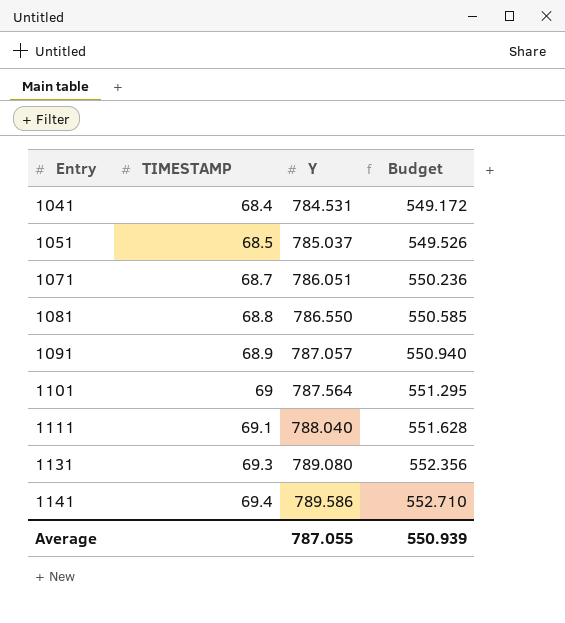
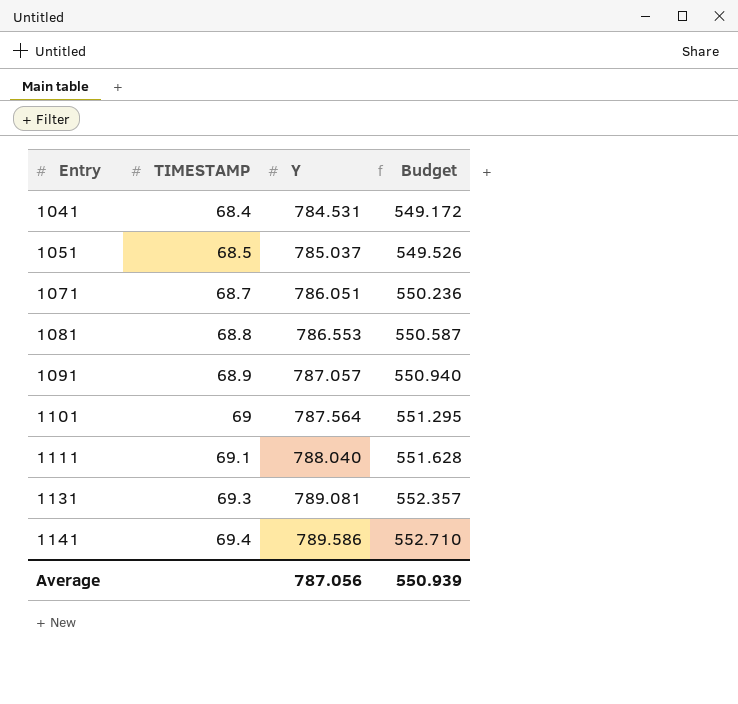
1081 | Y: 786.550 -> 786.553
1081 | Budget: 550.585 -> 550.587
1131 | Y: 789.080 -> 789.081
1131 | Budget: 552.356 -> 552.357
Average | Y: 787.055 -> 787.056

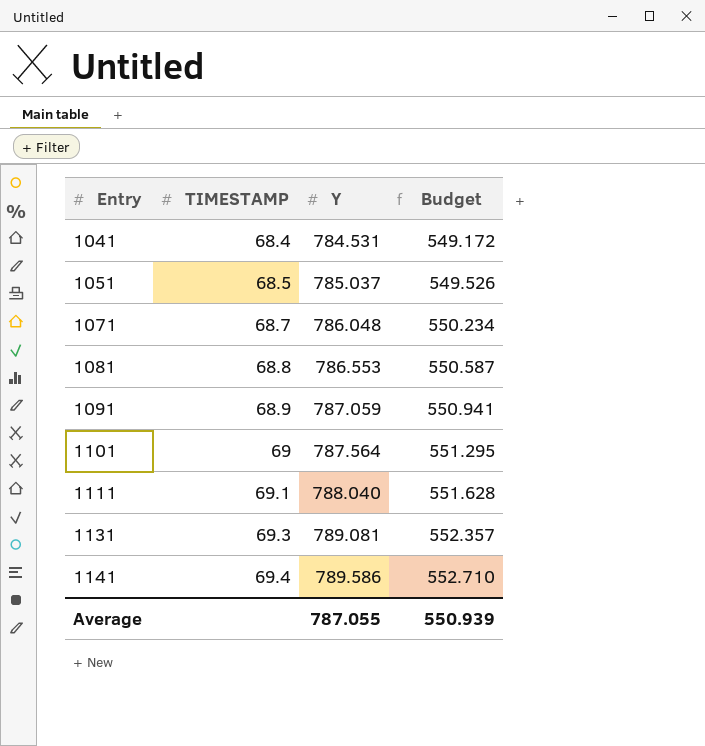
1071 | Y: 786.051 -> 786.048
1071 | Budget: 550.236 -> 550.234
1091 | Y: 787.057 -> 787.059
1091 | Budget: 550.940 -> 550.941
Average | Y: 787.056 -> 787.055

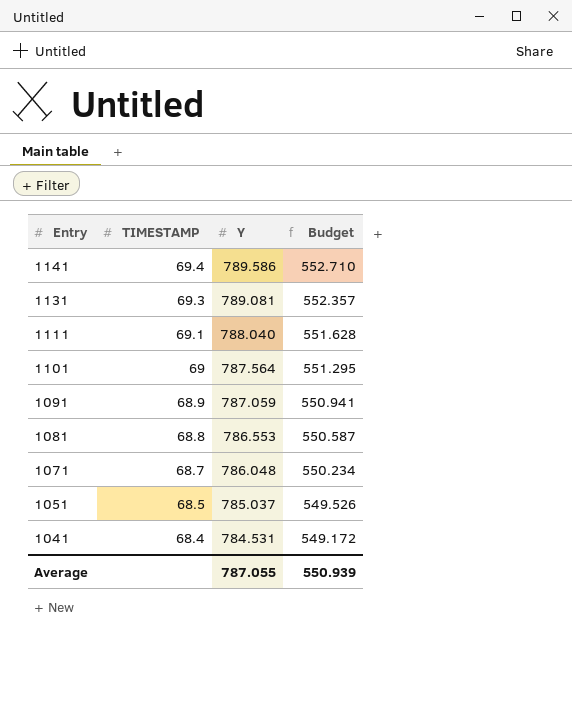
row order: Entry ascending -> Entry descending

